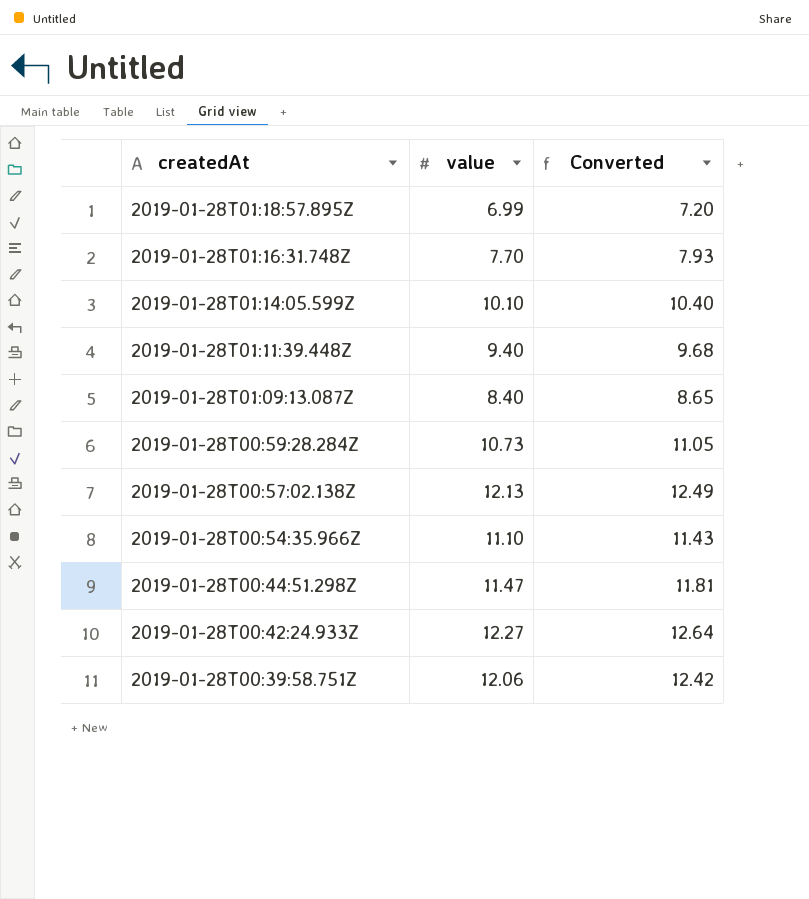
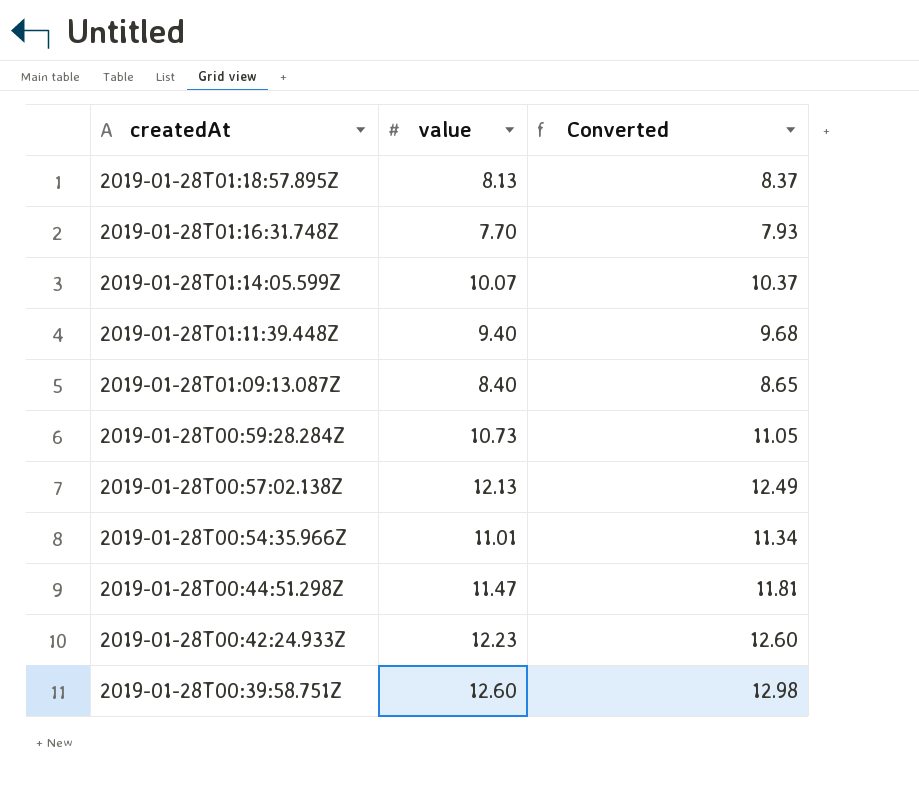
2019-01-28T01:18:57.895Z | value: 6.99 -> 8.13
2019-01-28T01:18:57.895Z | Converted: 7.20 -> 8.37
2019-01-28T01:14:05.599Z | value: 10.10 -> 10.07
2019-01-28T01:14:05.599Z | Converted: 10.40 -> 10.37
2019-01-28T00:54:35.966Z | value: 11.10 -> 11.01
2019-01-28T00:54:35.966Z | Converted: 11.43 -> 11.34
2019-01-28T00:42:24.933Z | value: 12.27 -> 12.23
2019-01-28T00:42:24.933Z | Converted: 12.64 -> 12.60
2019-01-28T00:39:58.751Z | value: 12.06 -> 12.60
2019-01-28T00:39:58.751Z | Converted: 12.42 -> 12.98

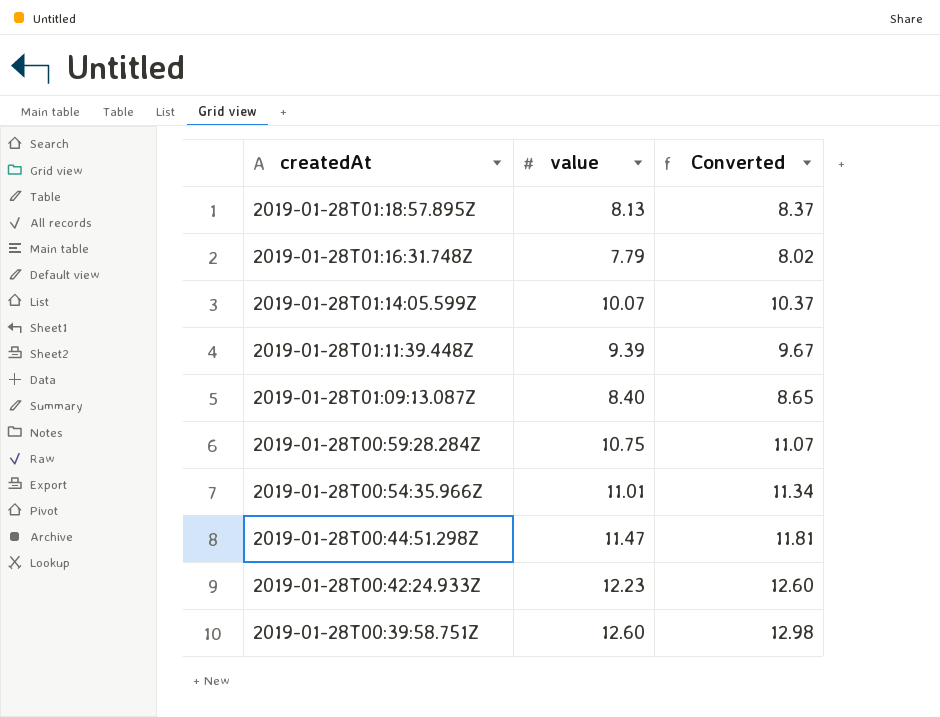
row 2019-01-28T00:57:02.138Z: 12.13 | 12.49 -> none
2019-01-28T01:16:31.748Z | value: 7.70 -> 7.79
2019-01-28T01:16:31.748Z | Converted: 7.93 -> 8.02
2019-01-28T01:11:39.448Z | value: 9.40 -> 9.39
2019-01-28T01:11:39.448Z | Converted: 9.68 -> 9.67
2019-01-28T00:59:28.284Z | value: 10.73 -> 10.75
2019-01-28T00:59:28.284Z | Converted: 11.05 -> 11.07

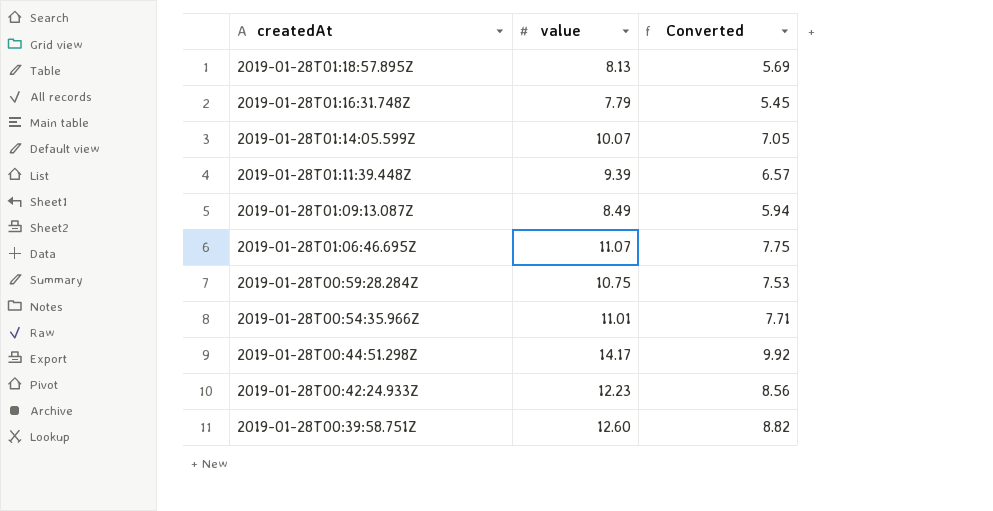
column Converted | formula: [value] * 1.03 -> [value] * 0.7
2019-01-28T01:09:13.087Z | value: 8.40 -> 8.49
row 2019-01-28T01:06:46.695Z: none -> 11.07 | 7.75
2019-01-28T00:44:51.298Z | value: 11.47 -> 14.17

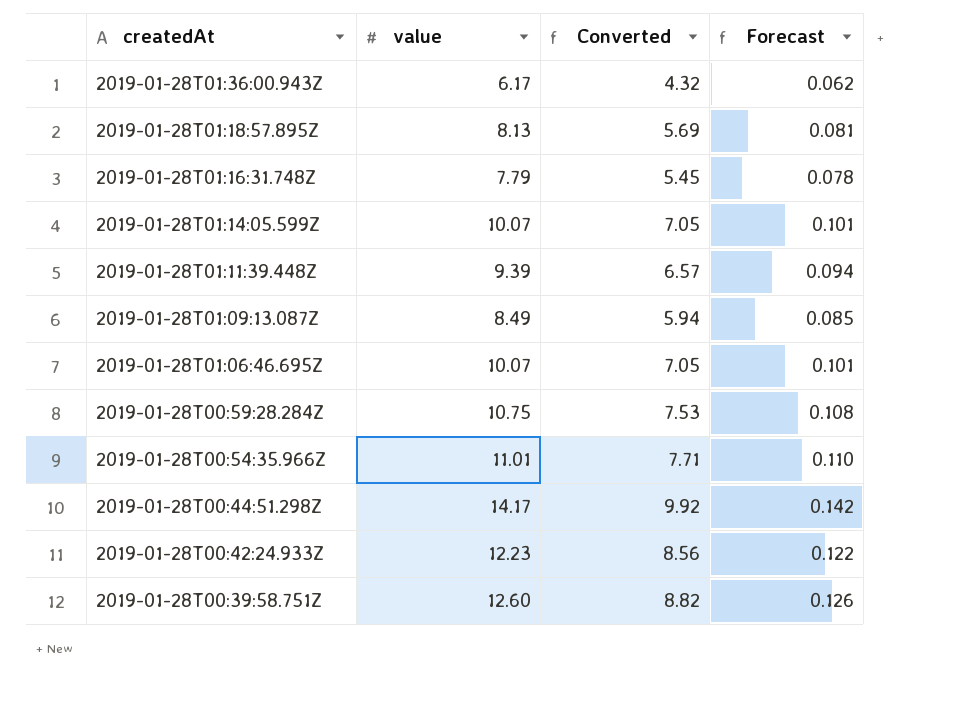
column Forecast | formula: none -> [value] * 0.01
row 2019-01-28T01:36:00.943Z: none -> 6.17 | 4.32 | 0.062
2019-01-28T01:06:46.695Z | value: 11.07 -> 10.07
2019-01-28T01:06:46.695Z | Converted: 7.75 -> 7.05

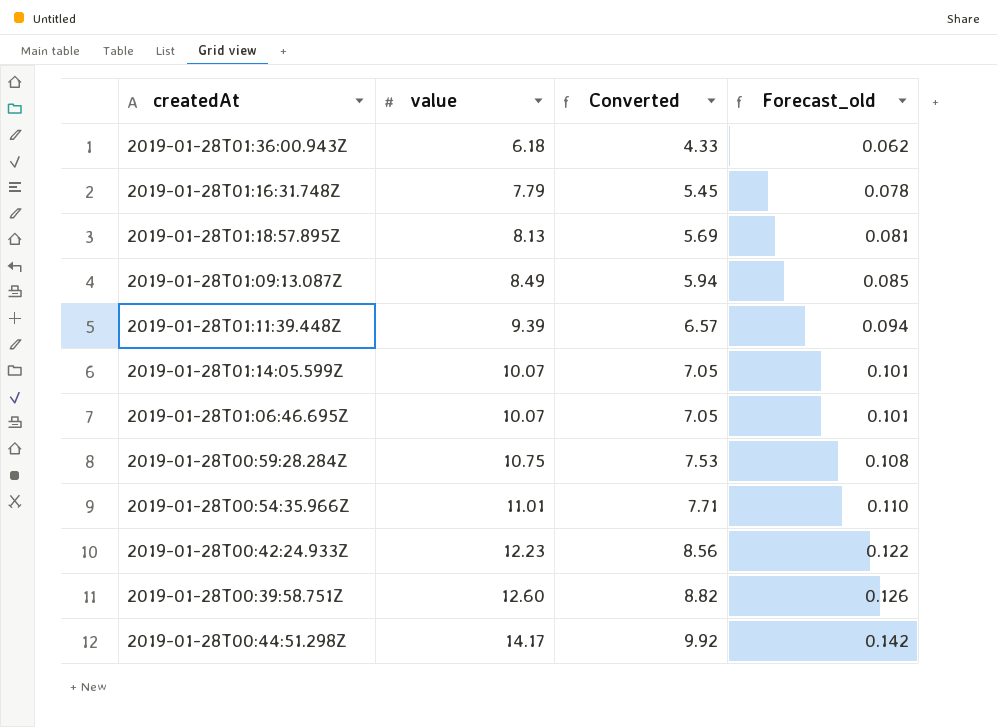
row order: createdAt descending -> value ascending
column name: Forecast -> Forecast_old
2019-01-28T01:36:00.943Z | value: 6.17 -> 6.18
2019-01-28T01:36:00.943Z | Converted: 4.32 -> 4.33

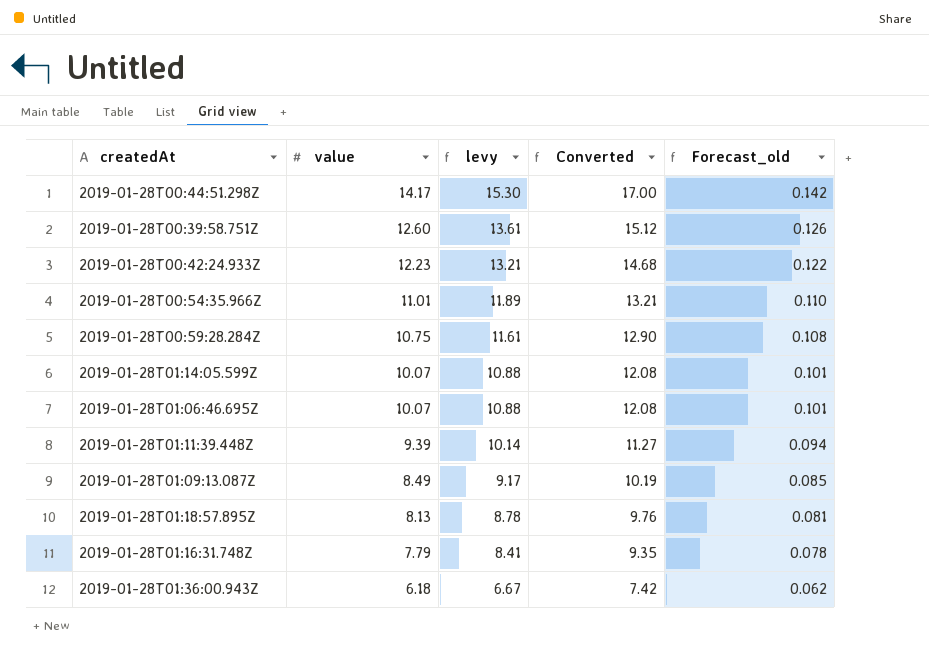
row order: value ascending -> value descending
column levy | formula: none -> [value] * 1.08
column Converted | formula: [value] * 0.7 -> [value] * 1.2

